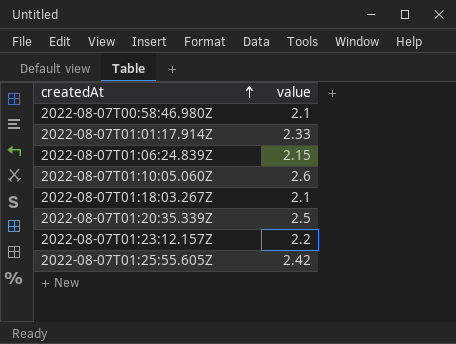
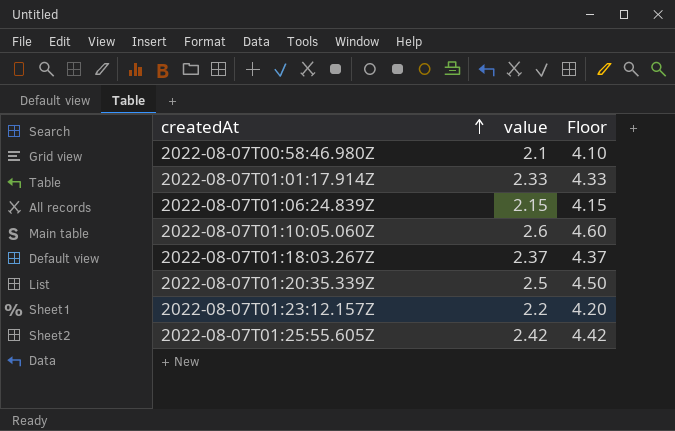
column Floor | formula: none -> [value] + 2
2022-08-07T01:18:03.267Z | value: 2.1 -> 2.37

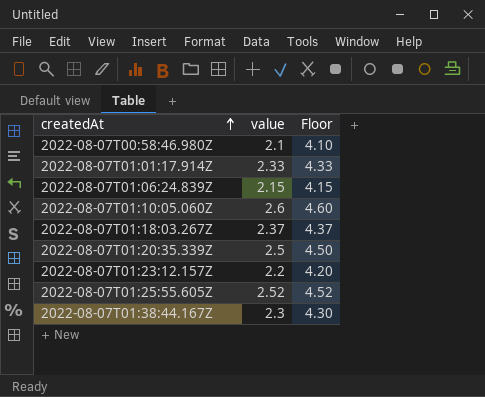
2022-08-07T01:25:55.605Z | value: 2.42 -> 2.52
2022-08-07T01:25:55.605Z | Floor: 4.42 -> 4.52
row 2022-08-07T01:38:44.167Z: none -> 2.3 | 4.30

